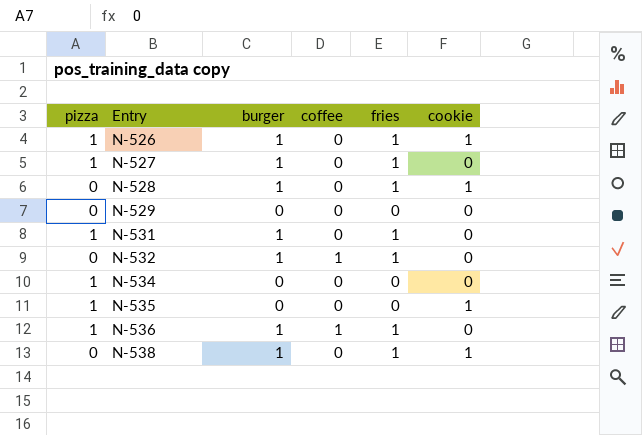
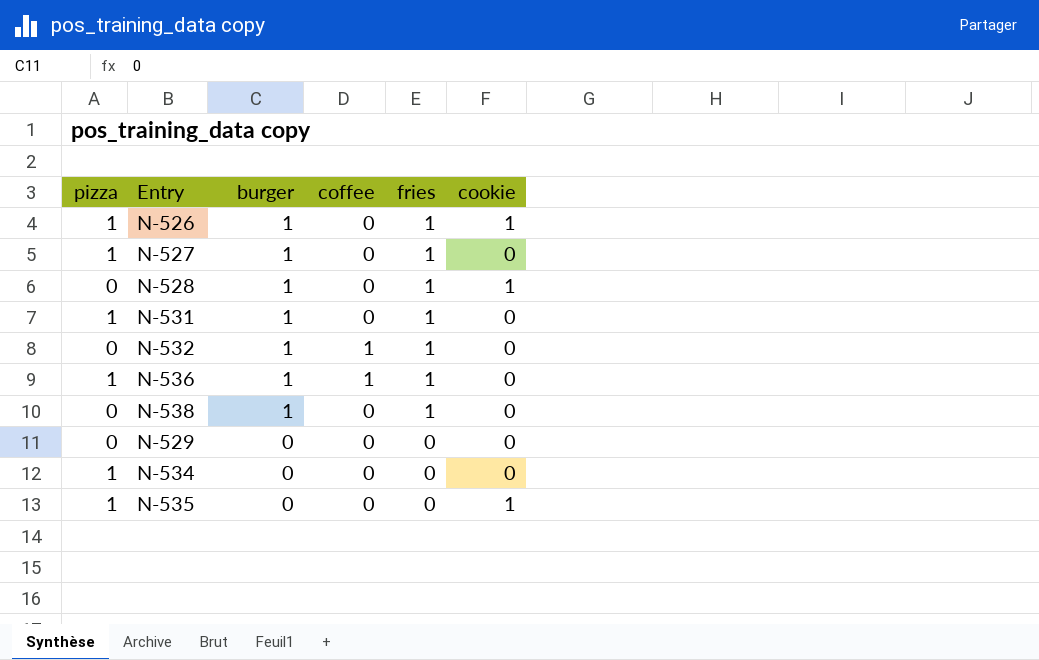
row order: Entry ascending -> burger descending
N-538 | cookie: 1 -> 0

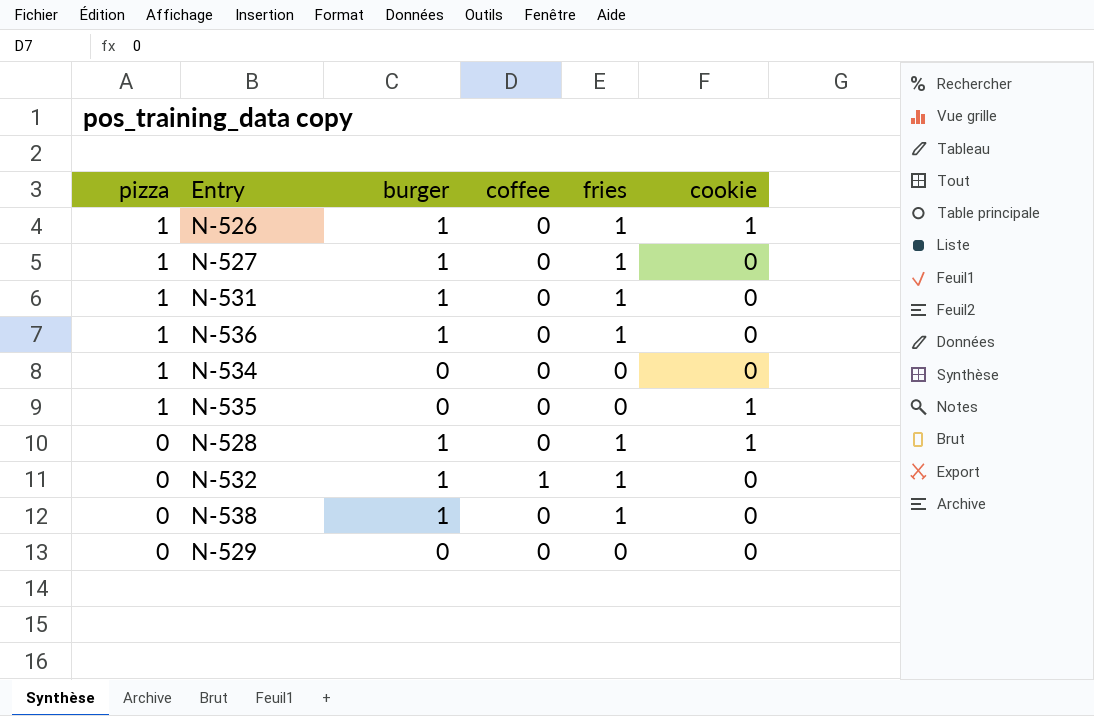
row order: burger descending -> pizza descending
N-536 | coffee: 1 -> 0

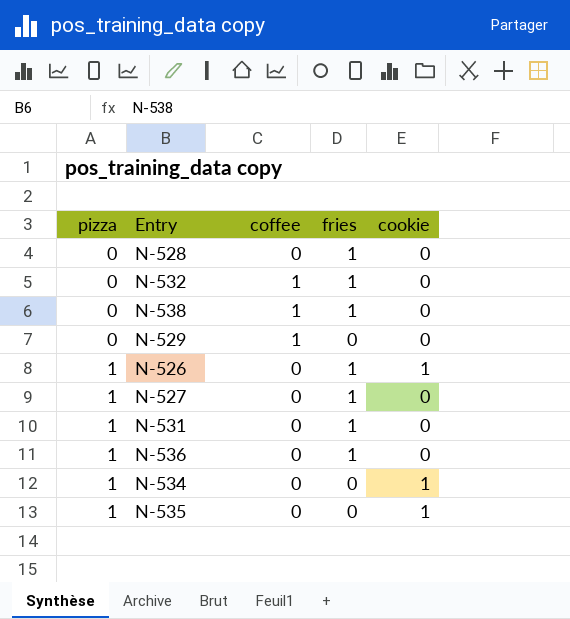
row order: pizza descending -> pizza ascending
column burger | position: 3 -> none
N-528 | cookie: 1 -> 0
N-538 | coffee: 0 -> 1
N-529 | coffee: 0 -> 1
N-534 | cookie: 0 -> 1

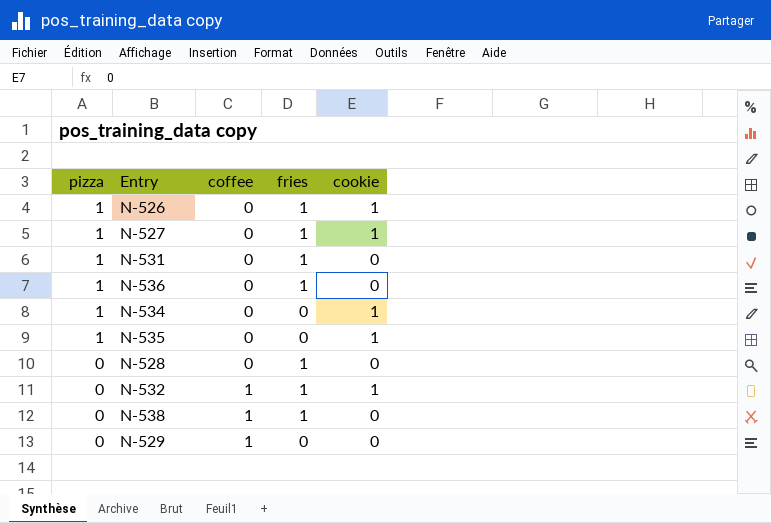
row order: pizza ascending -> pizza descending
N-527 | cookie: 0 -> 1
N-532 | cookie: 0 -> 1

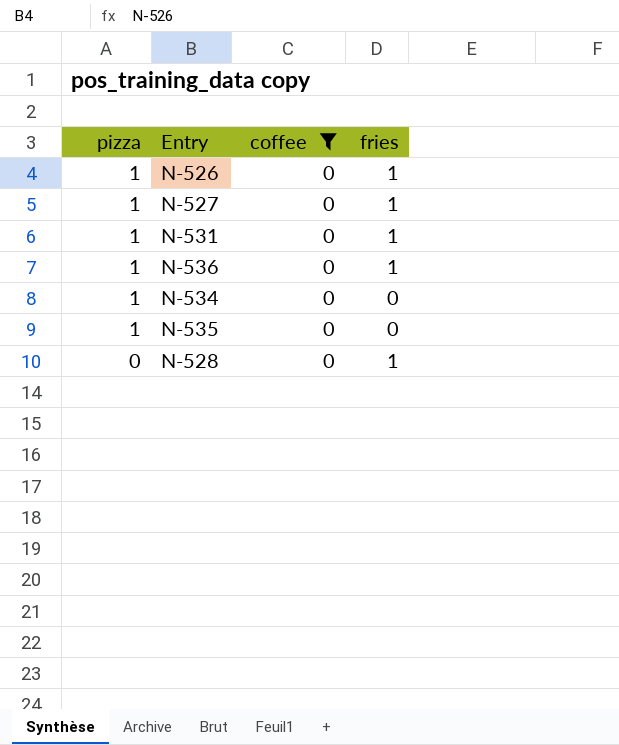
filter: none -> coffee = 0
column cookie | position: 5 -> none

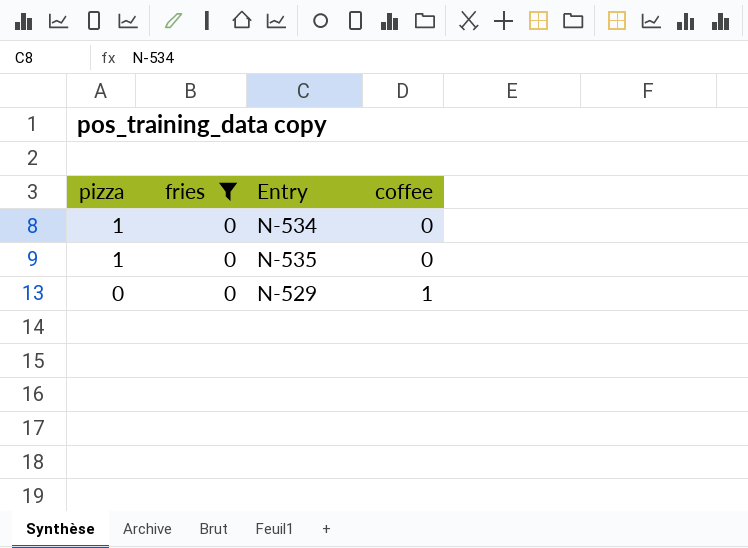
filter: coffee = 0 -> fries = 0
column fries | position: 4 -> 2

